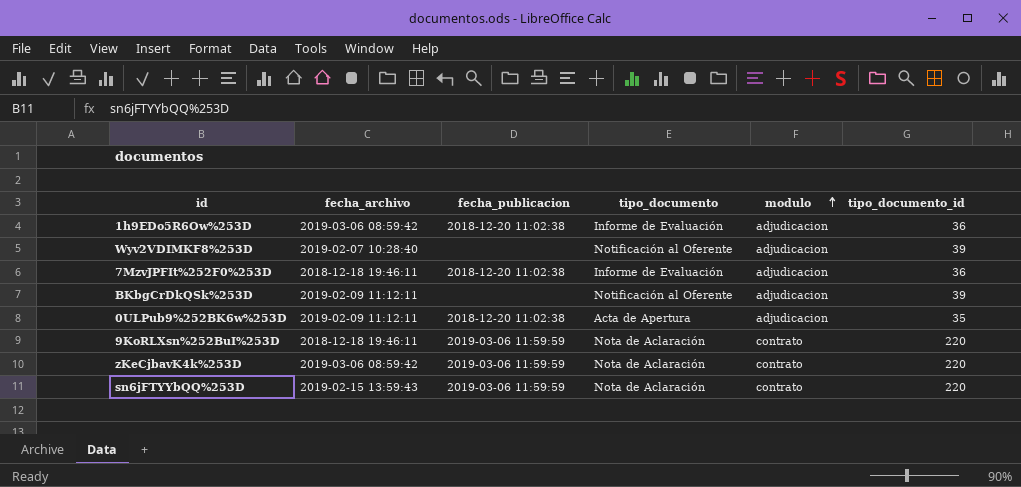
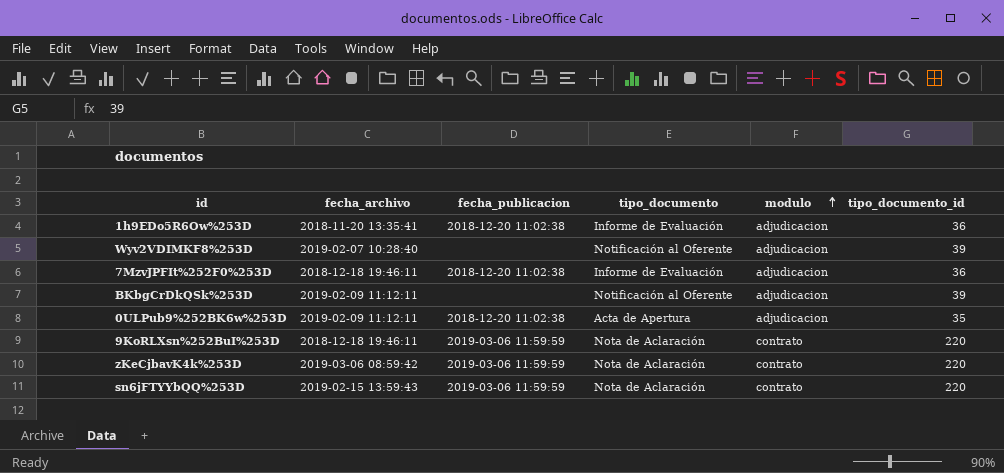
1h9EDo5R6Ow%253D | fecha_archivo: 2019-03-06 08:59:42 -> 2018-11-20 13:35:41

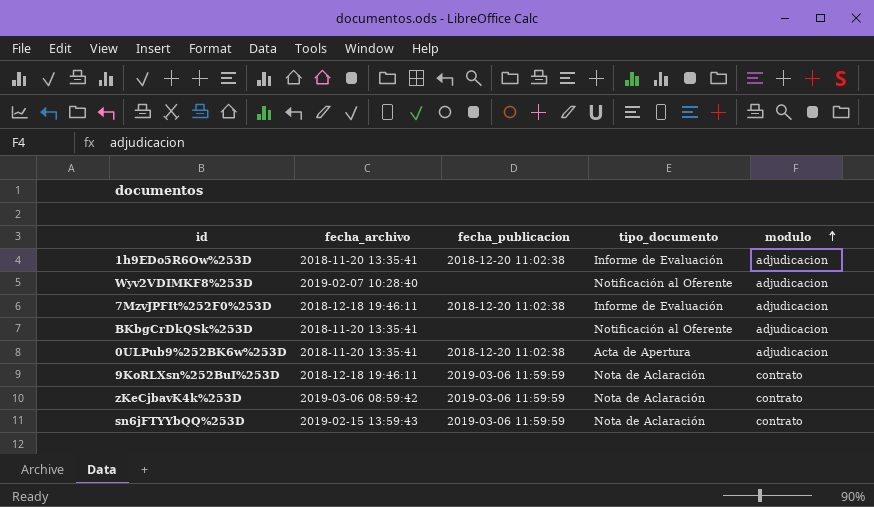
column tipo_documento_id | position: 6 -> none
BKbgCrDkQSk%253D | fecha_archivo: 2019-02-09 11:12:11 -> 2018-11-20 13:35:41
0ULPub9%252BK6w%253D | fecha_archivo: 2019-02-09 11:12:11 -> 2018-11-20 13:35:41

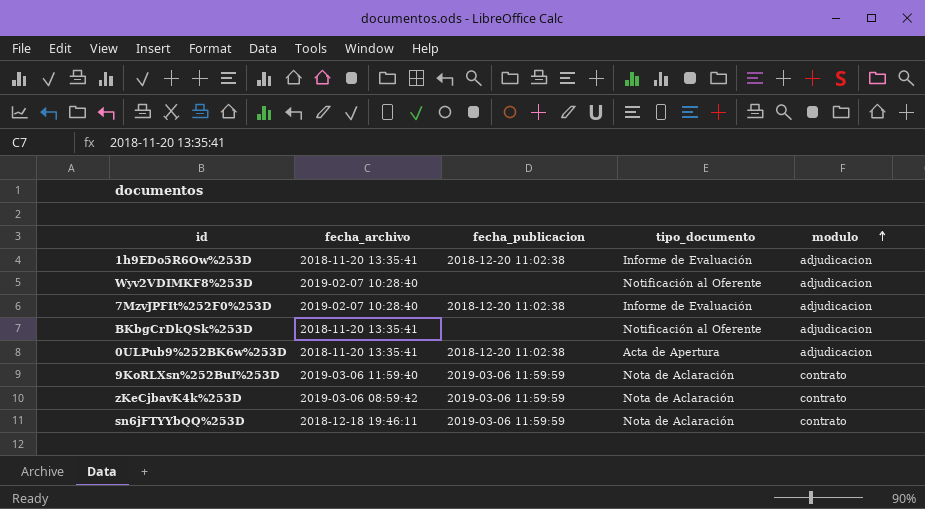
7MzvJPFIt%252F0%253D | fecha_archivo: 2018-12-18 19:46:11 -> 2019-02-07 10:28:40
9KoRLXsn%252BuI%253D | fecha_archivo: 2018-12-18 19:46:11 -> 2019-03-06 11:59:40
sn6jFTYYbQQ%253D | fecha_archivo: 2019-02-15 13:59:43 -> 2018-12-18 19:46:11

